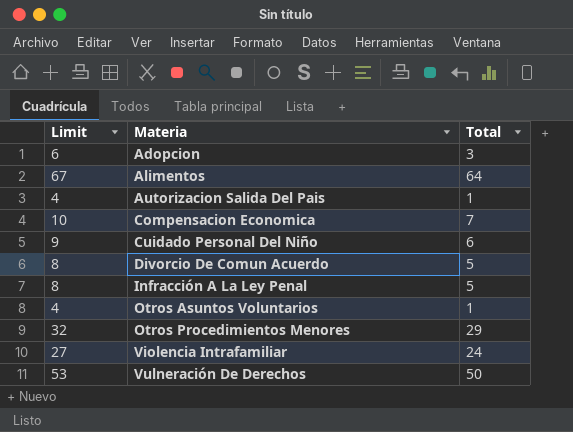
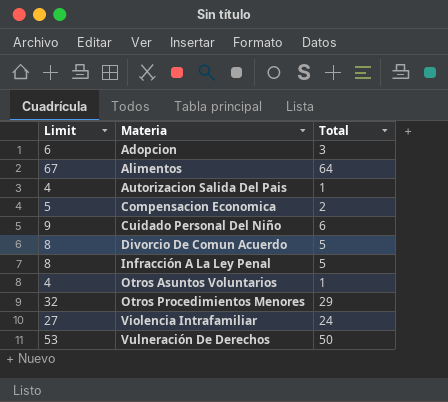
Compensacion Economica | Limit: 10 -> 5
Compensacion Economica | Total: 7 -> 2

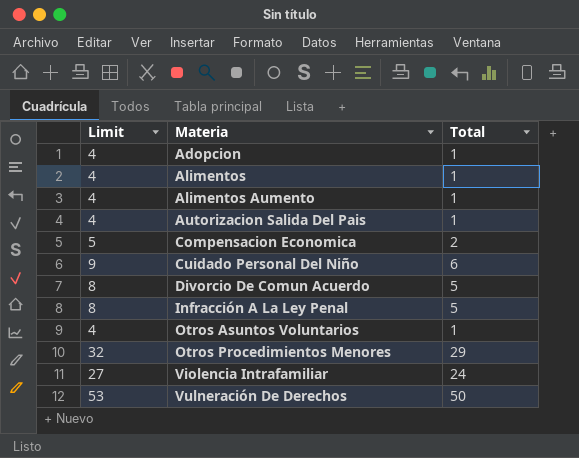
Adopcion | Limit: 6 -> 4
Adopcion | Total: 3 -> 1
Alimentos | Limit: 67 -> 4
Alimentos | Total: 64 -> 1
row Alimentos Aumento: none -> 4 | 1

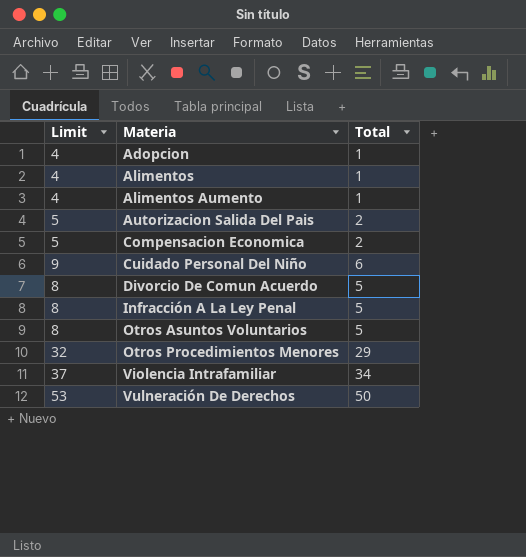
Autorizacion Salida Del Pais | Limit: 4 -> 5
Autorizacion Salida Del Pais | Total: 1 -> 2
Otros Asuntos Voluntarios | Limit: 4 -> 8
Otros Asuntos Voluntarios | Total: 1 -> 5
Violencia Intrafamiliar | Limit: 27 -> 37
Violencia Intrafamiliar | Total: 24 -> 34

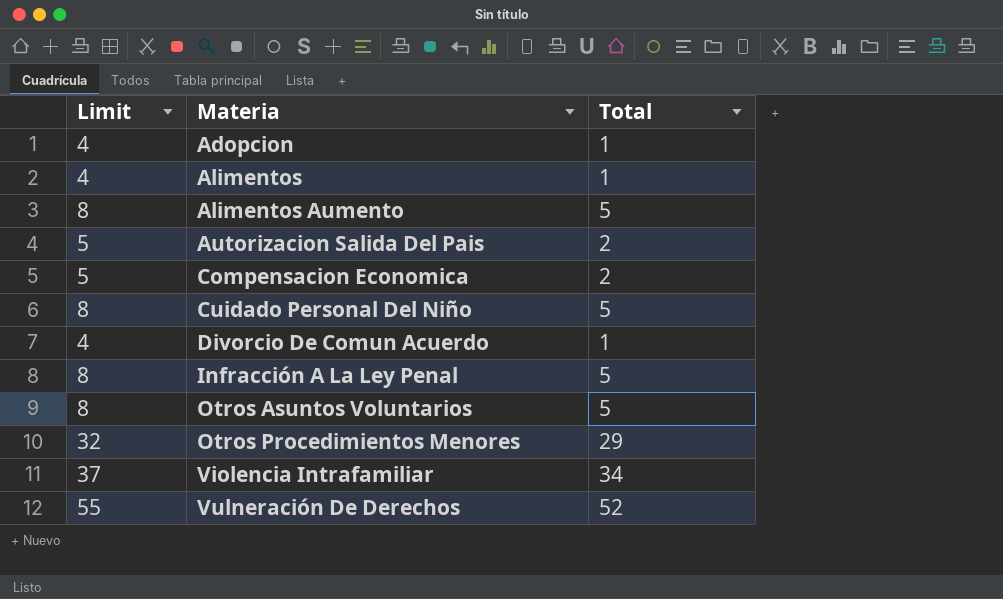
Alimentos Aumento | Limit: 4 -> 8
Alimentos Aumento | Total: 1 -> 5
Cuidado Personal Del Niño | Limit: 9 -> 8
Cuidado Personal Del Niño | Total: 6 -> 5
Divorcio De Comun Acuerdo | Limit: 8 -> 4
Divorcio De Comun Acuerdo | Total: 5 -> 1
Vulneración De Derechos | Limit: 53 -> 55
Vulneración De Derechos | Total: 50 -> 52

